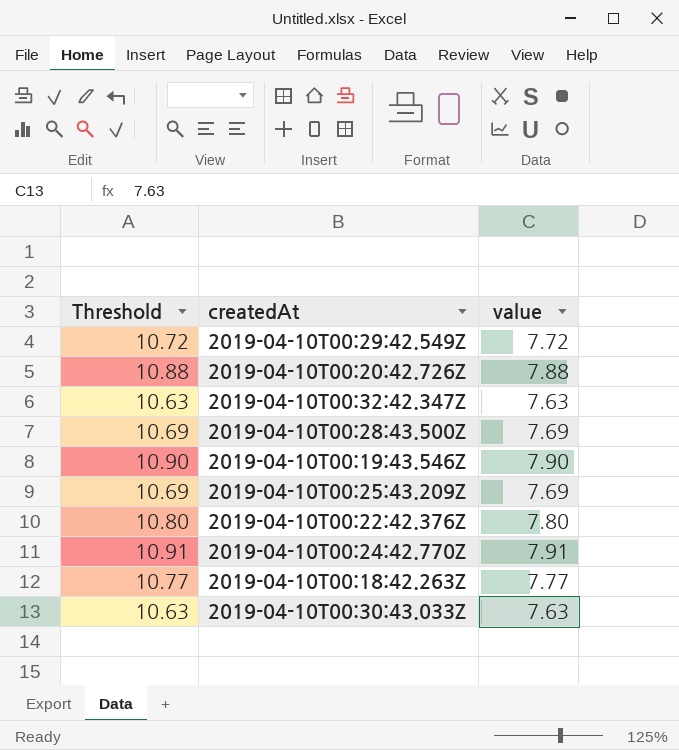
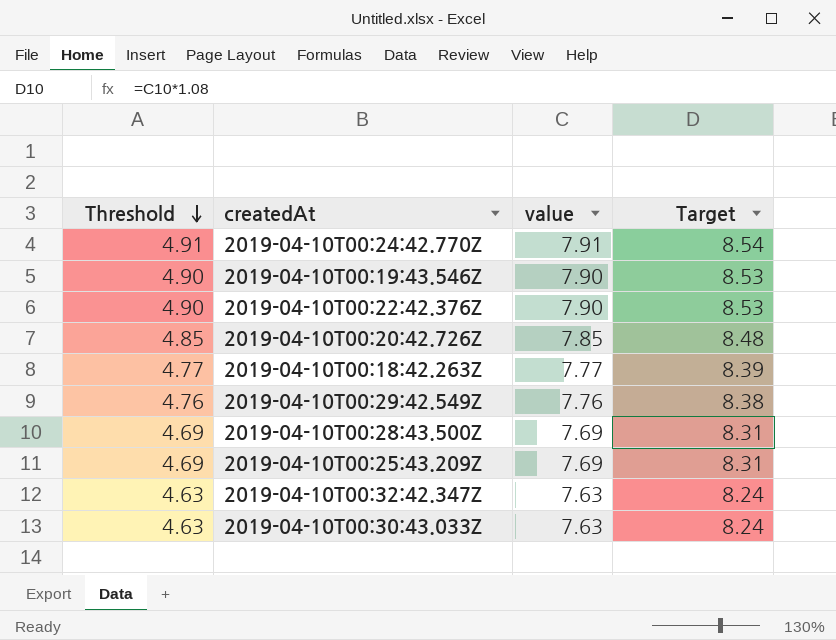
row order: none -> Threshold descending
column Threshold | formula: [value] + 3 -> [value] - 3
column Target | formula: none -> [value] * 1.08
2019-04-10T00:22:42.376Z | value: 7.80 -> 7.90
2019-04-10T00:20:42.726Z | value: 7.88 -> 7.85
2019-04-10T00:29:42.549Z | value: 7.72 -> 7.76

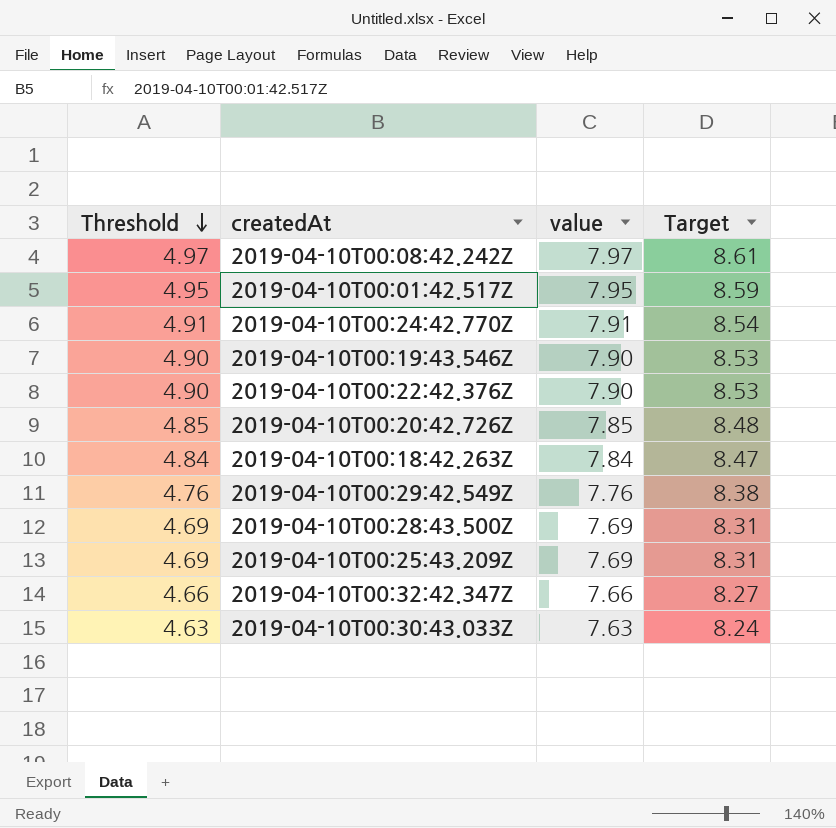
row 2019-04-10T00:08:42.242Z: none -> 4.97 | 7.97 | 8.61
row 2019-04-10T00:01:42.517Z: none -> 4.95 | 7.95 | 8.59
2019-04-10T00:18:42.263Z | Threshold: 4.77 -> 4.84
2019-04-10T00:18:42.263Z | value: 7.77 -> 7.84
2019-04-10T00:18:42.263Z | Target: 8.39 -> 8.47
2019-04-10T00:32:42.347Z | Threshold: 4.63 -> 4.66
2019-04-10T00:32:42.347Z | value: 7.63 -> 7.66
2019-04-10T00:32:42.347Z | Target: 8.24 -> 8.27

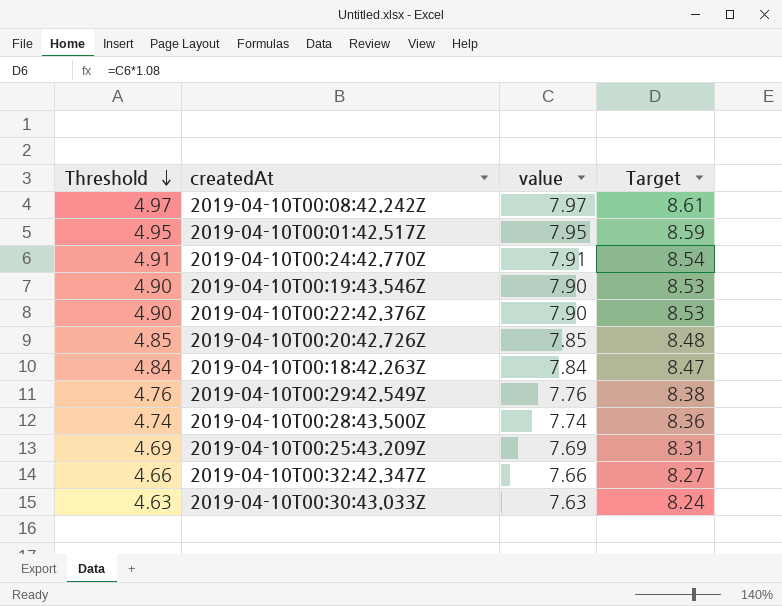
2019-04-10T00:28:43.500Z | Threshold: 4.69 -> 4.74
2019-04-10T00:28:43.500Z | value: 7.69 -> 7.74
2019-04-10T00:28:43.500Z | Target: 8.31 -> 8.36

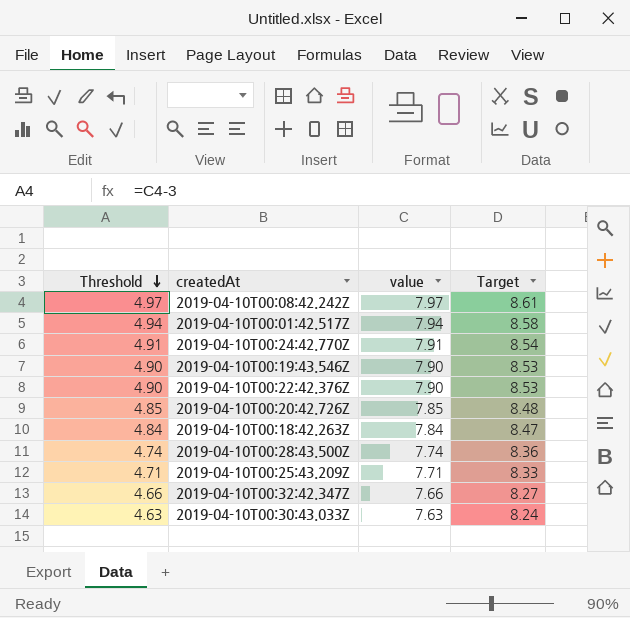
row 2019-04-10T00:29:42.549Z: 4.76 | 7.76 | 8.38 -> none
2019-04-10T00:01:42.517Z | Threshold: 4.95 -> 4.94
2019-04-10T00:01:42.517Z | value: 7.95 -> 7.94
2019-04-10T00:01:42.517Z | Target: 8.59 -> 8.58
2019-04-10T00:25:43.209Z | Threshold: 4.69 -> 4.71
2019-04-10T00:25:43.209Z | value: 7.69 -> 7.71
2019-04-10T00:25:43.209Z | Target: 8.31 -> 8.33

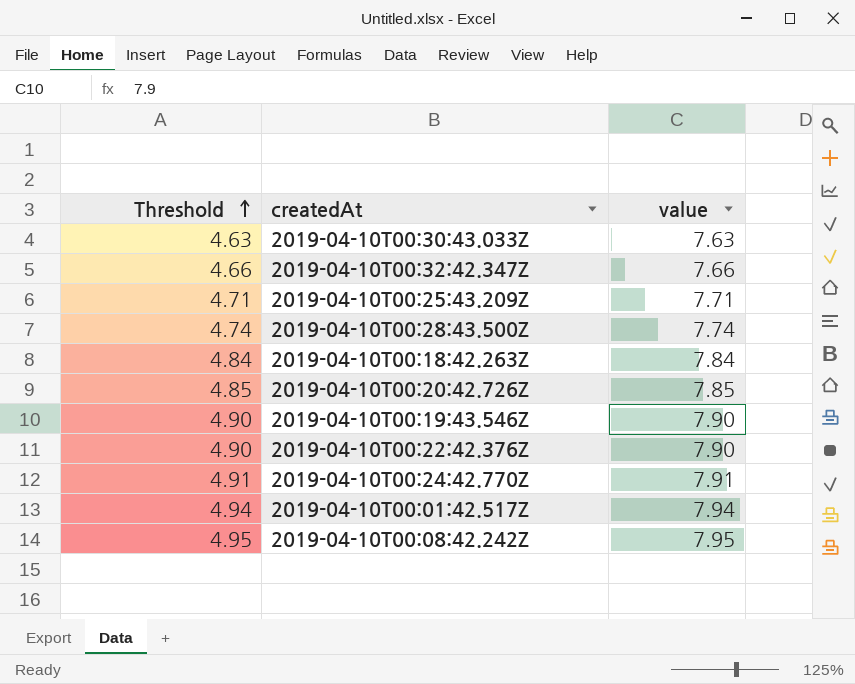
row order: Threshold descending -> Threshold ascending
column Target | formula: [value] * 1.08 -> none
2019-04-10T00:08:42.242Z | Threshold: 4.97 -> 4.95
2019-04-10T00:08:42.242Z | value: 7.97 -> 7.95

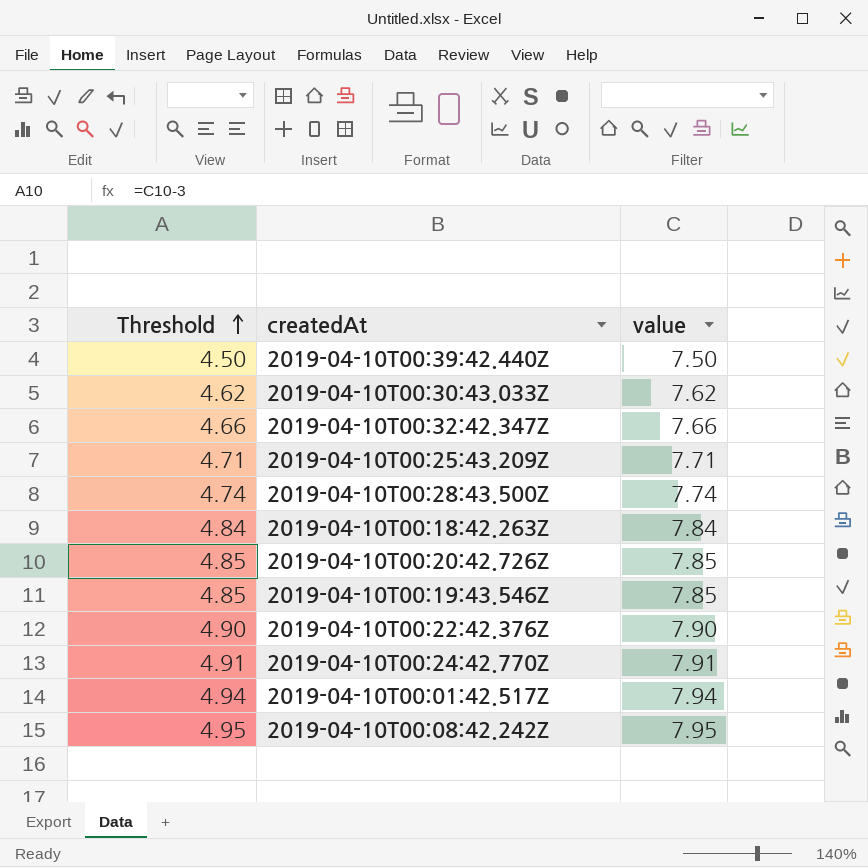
row 2019-04-10T00:39:42.440Z: none -> 4.50 | 7.50
2019-04-10T00:30:43.033Z | Threshold: 4.63 -> 4.62
2019-04-10T00:30:43.033Z | value: 7.63 -> 7.62
2019-04-10T00:19:43.546Z | Threshold: 4.90 -> 4.85
2019-04-10T00:19:43.546Z | value: 7.90 -> 7.85

